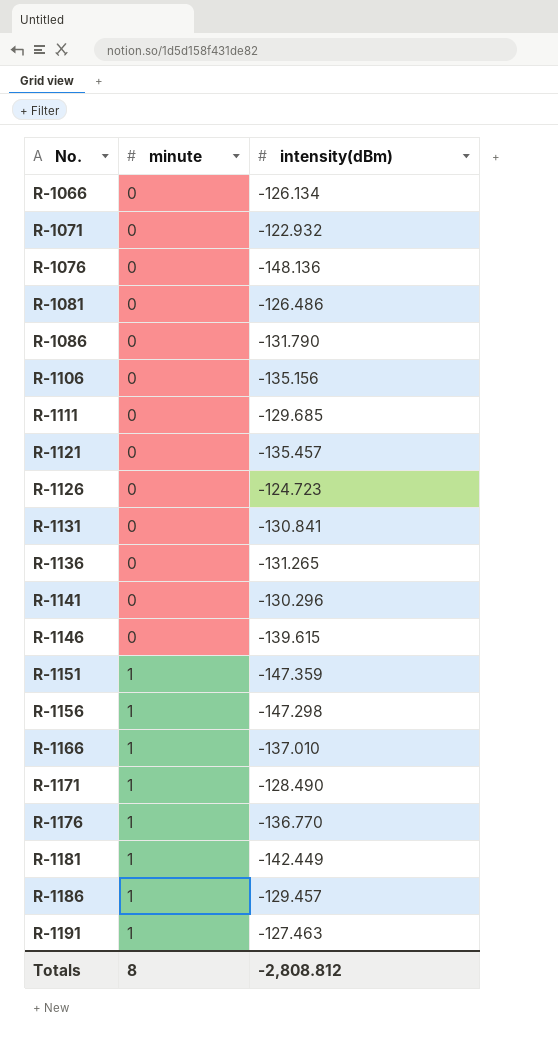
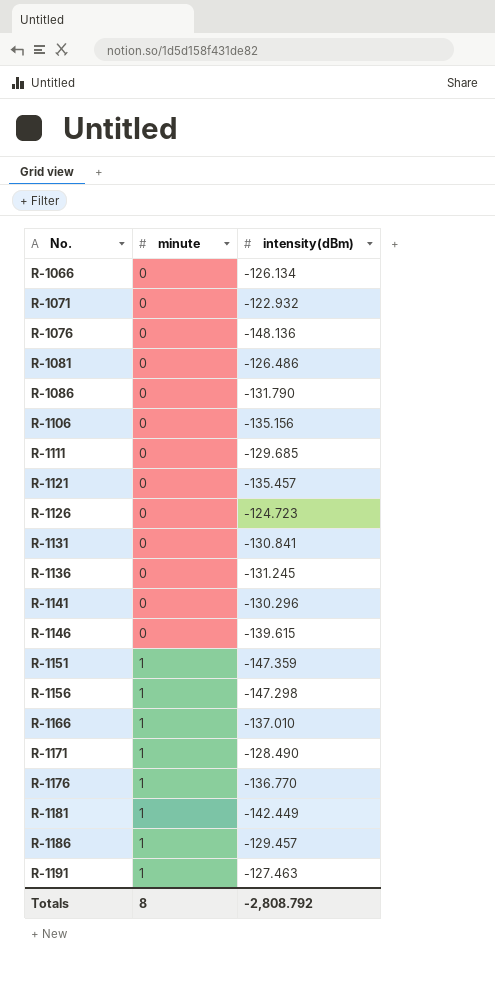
R-1136 | intensity(dBm): -131.265 -> -131.245
Totals | intensity(dBm): -2,808.812 -> -2,808.792

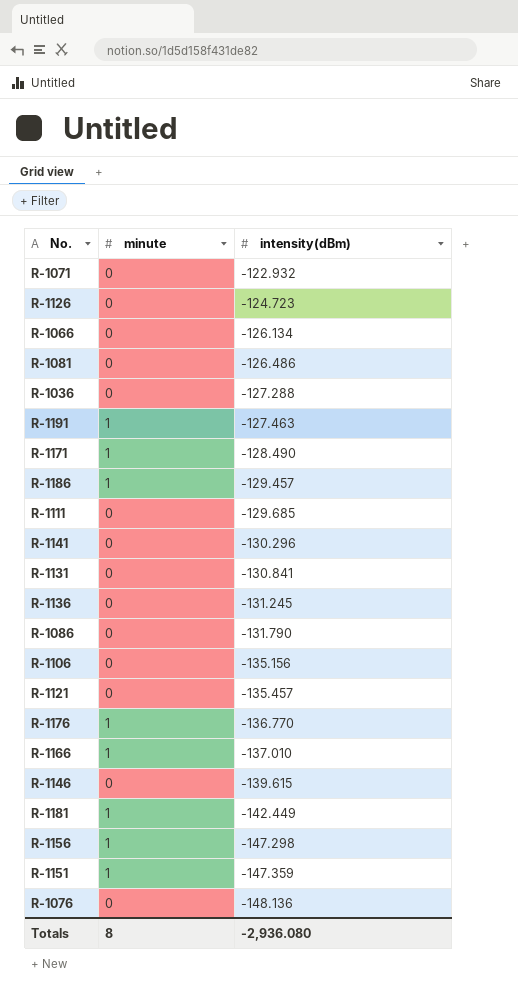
row order: No. ascending -> intensity(dBm) descending
row R-1036: none -> 0 | -127.288
Totals | intensity(dBm): -2,808.792 -> -2,936.080

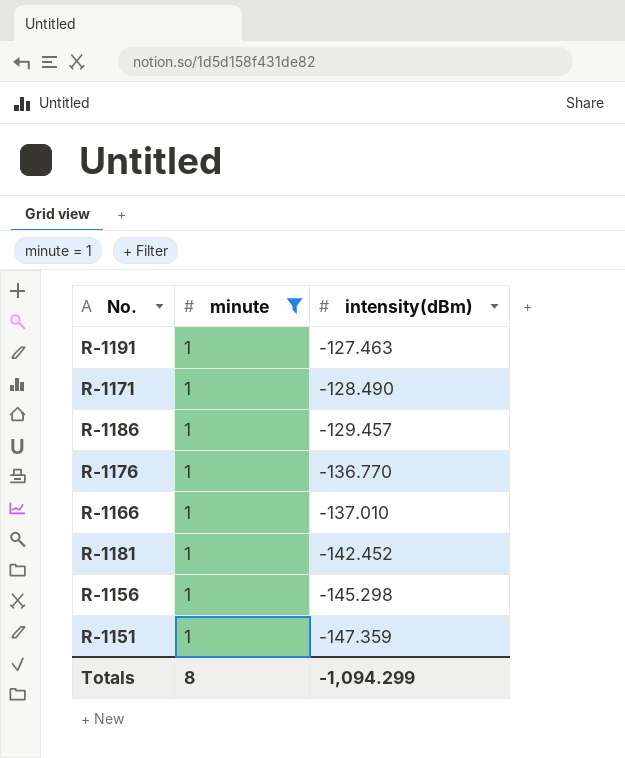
filter: none -> minute = 1
R-1181 | intensity(dBm): -142.449 -> -142.452
R-1156 | intensity(dBm): -147.298 -> -145.298
Totals | intensity(dBm): -2,936.080 -> -1,094.299

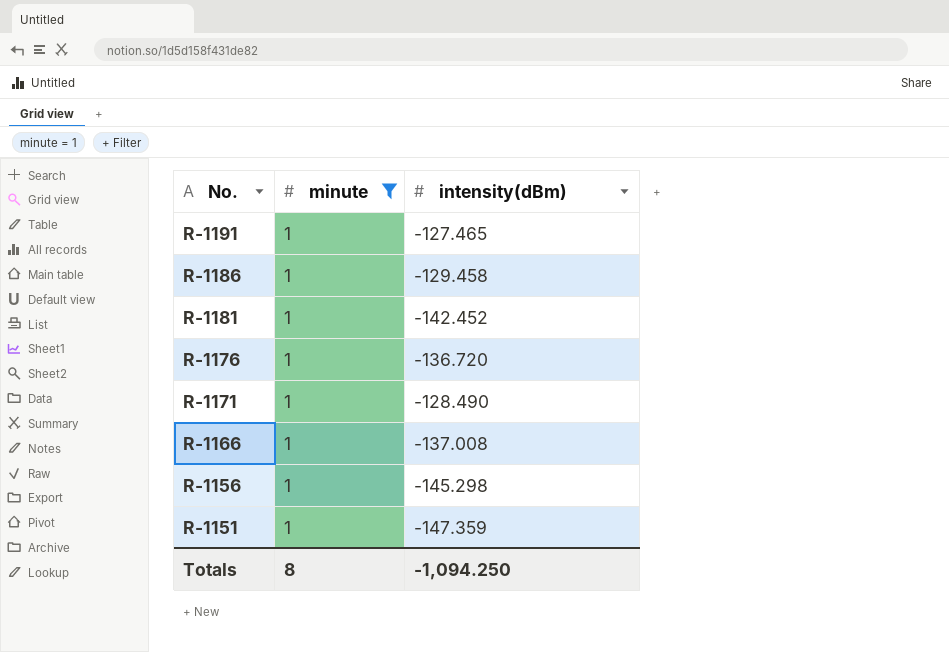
row order: intensity(dBm) descending -> No. descending
R-1191 | intensity(dBm): -127.463 -> -127.465
R-1186 | intensity(dBm): -129.457 -> -129.458
R-1176 | intensity(dBm): -136.770 -> -136.720
R-1166 | intensity(dBm): -137.010 -> -137.008
Totals | intensity(dBm): -1,094.299 -> -1,094.250

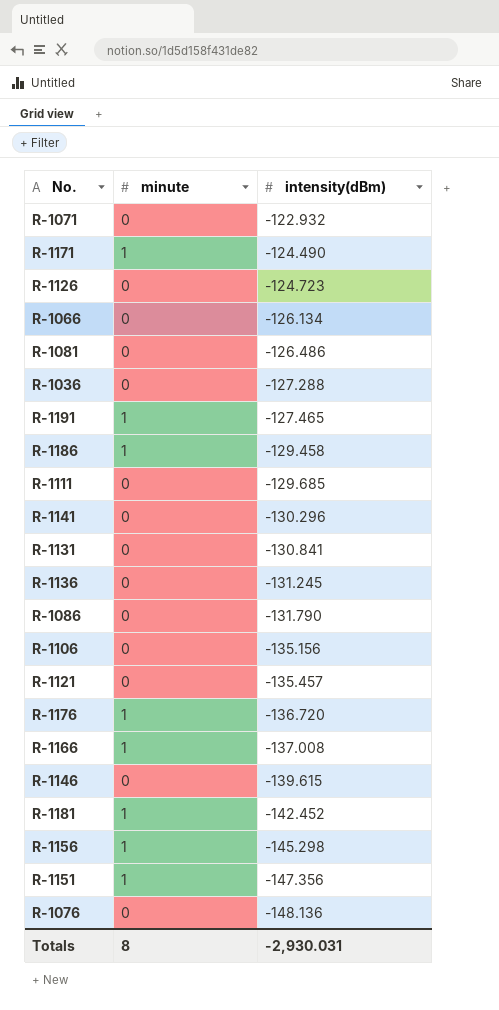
filter: minute = 1 -> none
row order: No. descending -> intensity(dBm) descending
R-1171 | intensity(dBm): -128.490 -> -124.490
R-1151 | intensity(dBm): -147.359 -> -147.356
Totals | intensity(dBm): -1,094.250 -> -2,930.031

